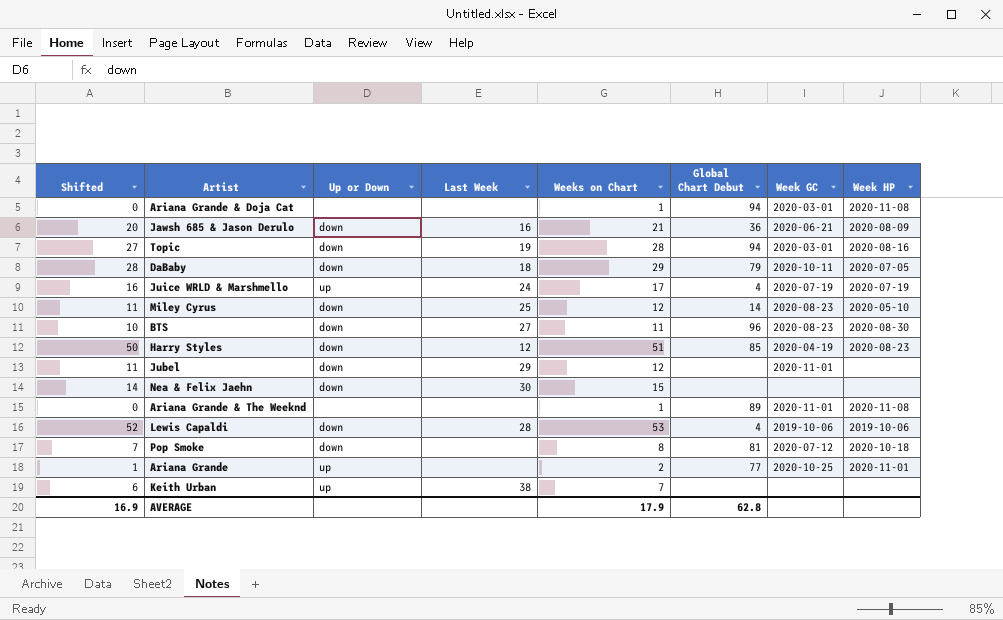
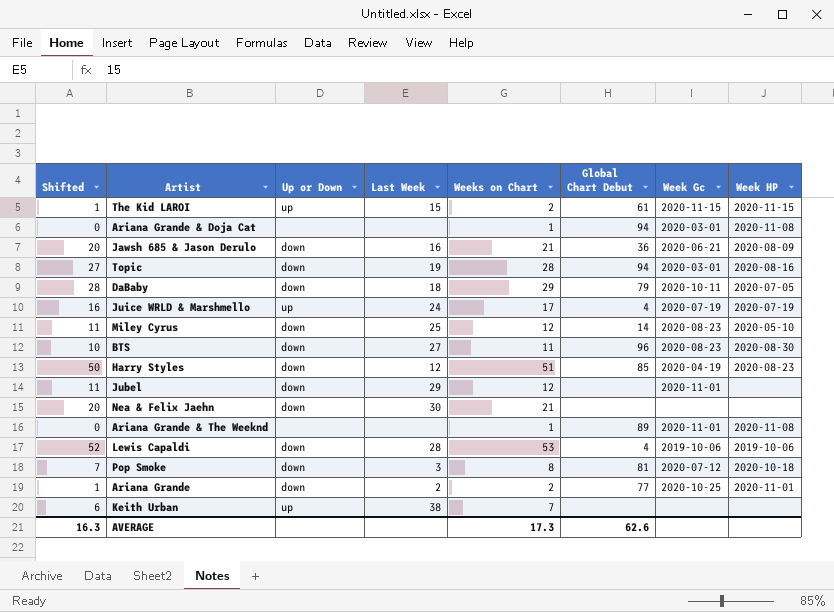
column name: Week GC -> Week Gc
row The Kid LAROI: none -> 1 | up | 15 | 2 | 61 | 2020-11-15 | 2020-11-15
Nea & Felix Jaehn | Shifted: 14 -> 20
Nea & Felix Jaehn | Weeks on Chart: 15 -> 21
Pop Smoke | Last Week: none -> 3
Ariana Grande | Up or Down: up -> down
Ariana Grande | Last Week: none -> 2
AVERAGE | Shifted: 16.9 -> 16.3
AVERAGE | Weeks on Chart: 17.9 -> 17.3
AVERAGE | Global Chart Debut: 62.8 -> 62.6

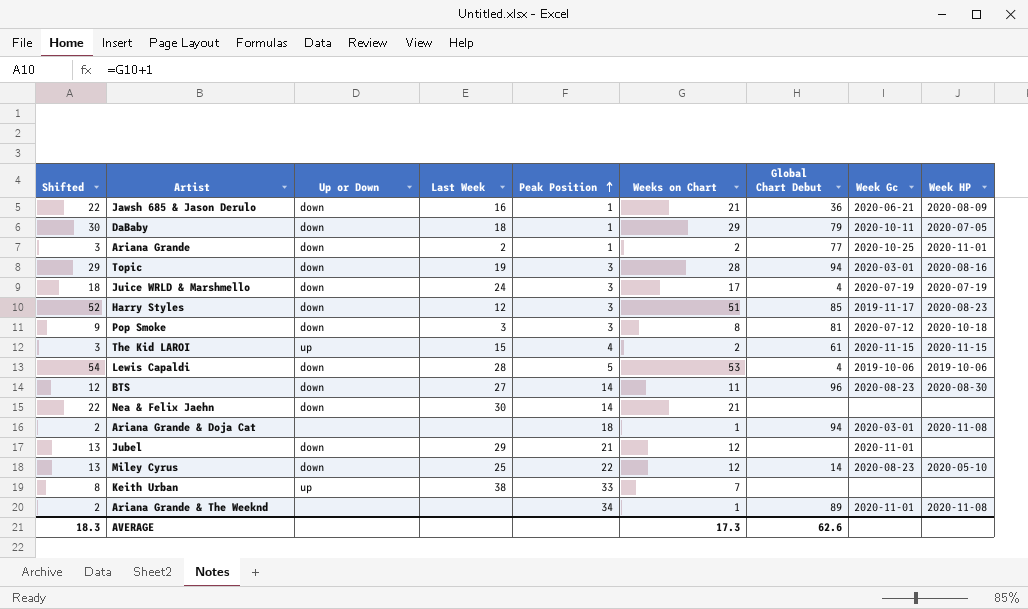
row order: none -> Peak Position ascending
column Shifted | formula: [Weeks on Chart] - 1 -> [Weeks on Chart] + 1
column Peak Position | position: none -> 5
Juice WRLD & Marshmello | Up or Down: up -> down
Harry Styles | Week Gc: 2020-04-19 -> 2019-11-17
AVERAGE | Shifted: 16.3 -> 18.3

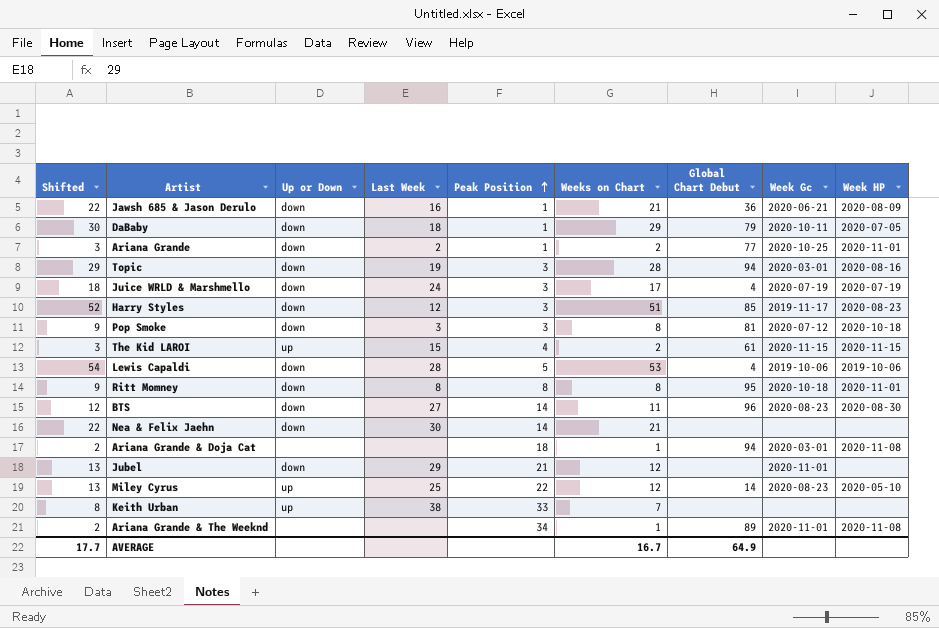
row Ritt Momney: none -> 9 | down | 8 | 8 | 8 | 95 | 2020-10-18 | 2020-11-01
Miley Cyrus | Up or Down: down -> up
AVERAGE | Shifted: 18.3 -> 17.7
AVERAGE | Weeks on Chart: 17.3 -> 16.7
AVERAGE | Global Chart Debut: 62.6 -> 64.9

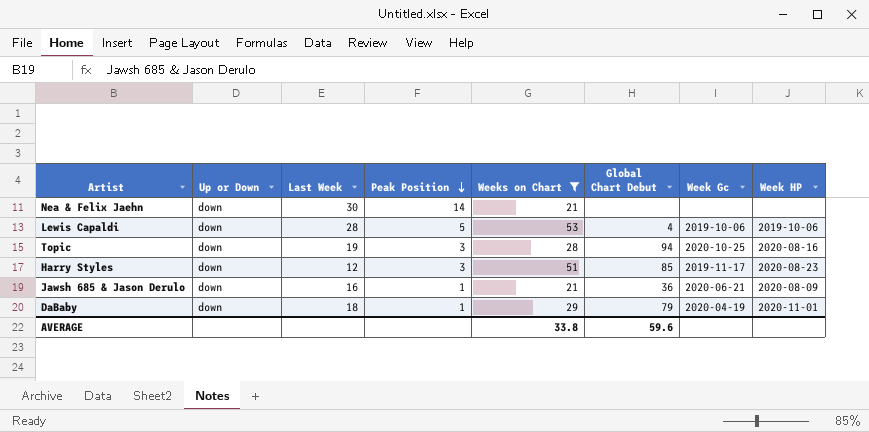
filter: none -> Weeks on Chart >= 21
row order: Peak Position ascending -> Peak Position descending
column Shifted | formula: [Weeks on Chart] + 1 -> none
Topic | Week Gc: 2020-03-01 -> 2020-10-25
DaBaby | Week Gc: 2020-10-11 -> 2020-04-19
DaBaby | Week HP: 2020-07-05 -> 2020-11-01
AVERAGE | Weeks on Chart: 16.7 -> 33.8
AVERAGE | Global Chart Debut: 64.9 -> 59.6

